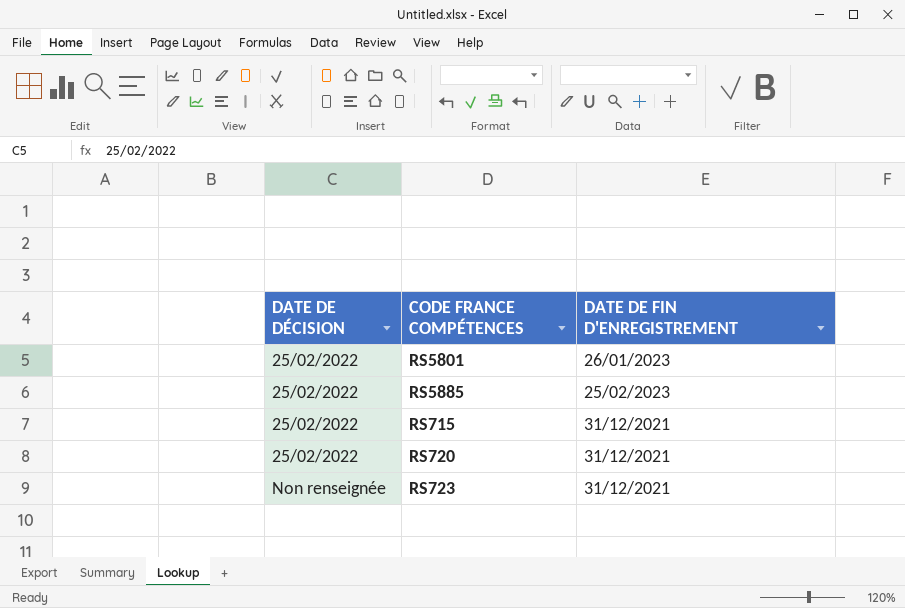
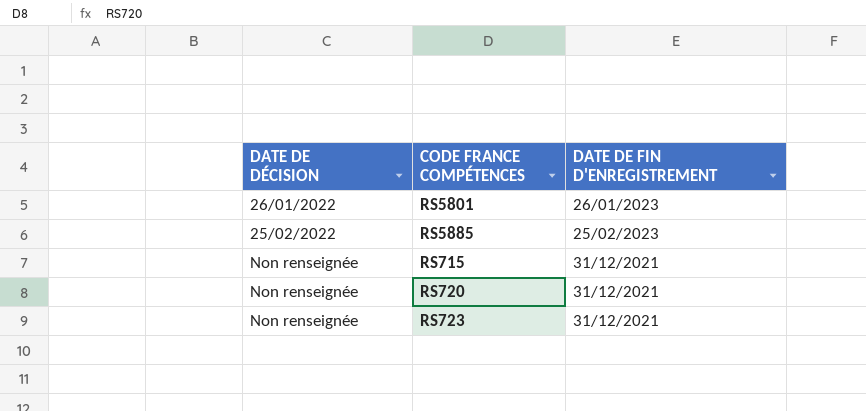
RS5801 | DATE DE DÉCISION: 25/02/2022 -> 26/01/2022
RS715 | DATE DE DÉCISION: 25/02/2022 -> Non renseignée
RS720 | DATE DE DÉCISION: 25/02/2022 -> Non renseignée

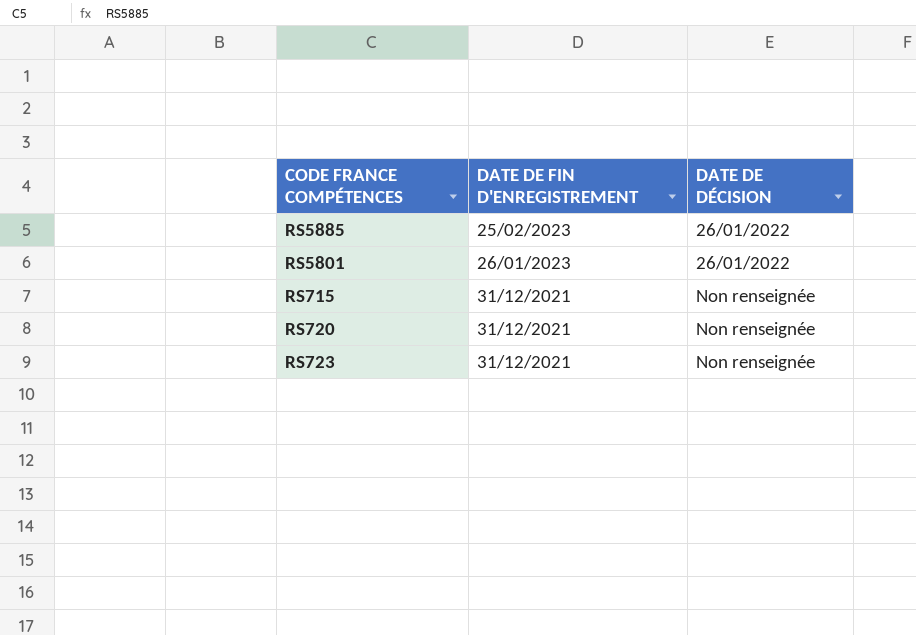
row order: none -> DATE DE FIN D'ENREGISTREMENT descending
column DATE DE DÉCISION | position: 1 -> 3
RS5885 | DATE DE DÉCISION: 25/02/2022 -> 26/01/2022

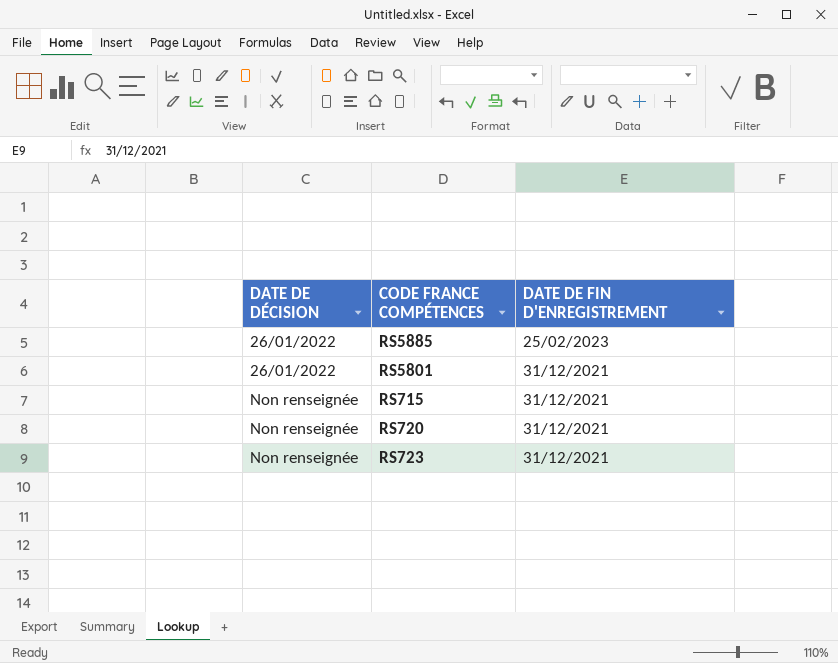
column DATE DE DÉCISION | position: 3 -> 1
RS5801 | DATE DE FIN D'ENREGISTREMENT: 26/01/2023 -> 31/12/2021

